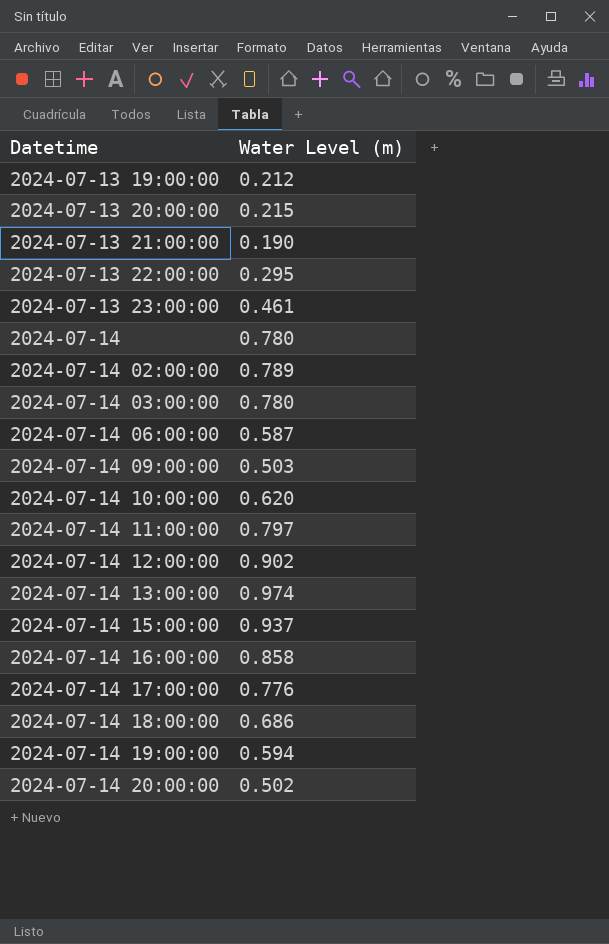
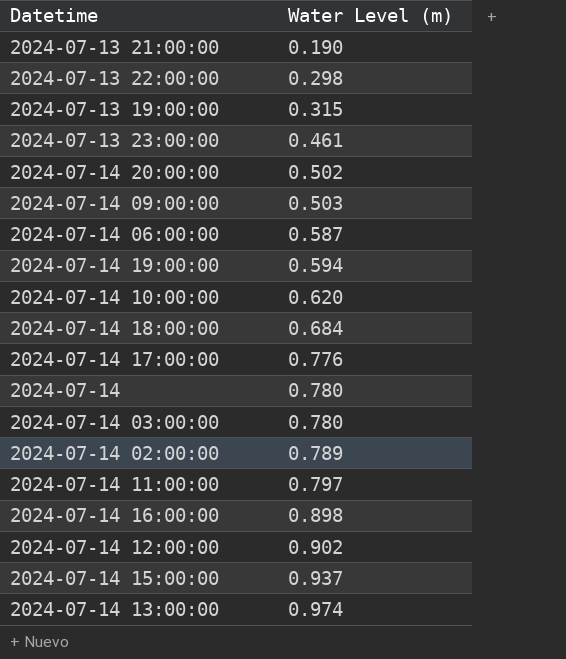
row order: Datetime ascending -> Water Level (m) ascending
row 2024-07-13 20:00:00: 0.215 -> none
2024-07-13 22:00:00 | Water Level (m): 0.295 -> 0.298
2024-07-13 19:00:00 | Water Level (m): 0.212 -> 0.315
2024-07-14 18:00:00 | Water Level (m): 0.686 -> 0.684
2024-07-14 16:00:00 | Water Level (m): 0.858 -> 0.898

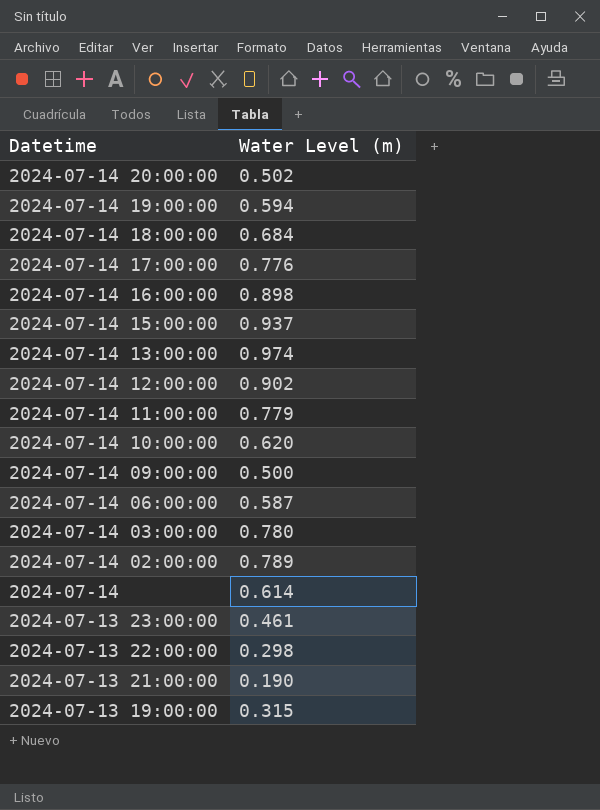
row order: Water Level (m) ascending -> Datetime descending
2024-07-14 11:00:00 | Water Level (m): 0.797 -> 0.779
2024-07-14 09:00:00 | Water Level (m): 0.503 -> 0.500
2024-07-14 | Water Level (m): 0.780 -> 0.614

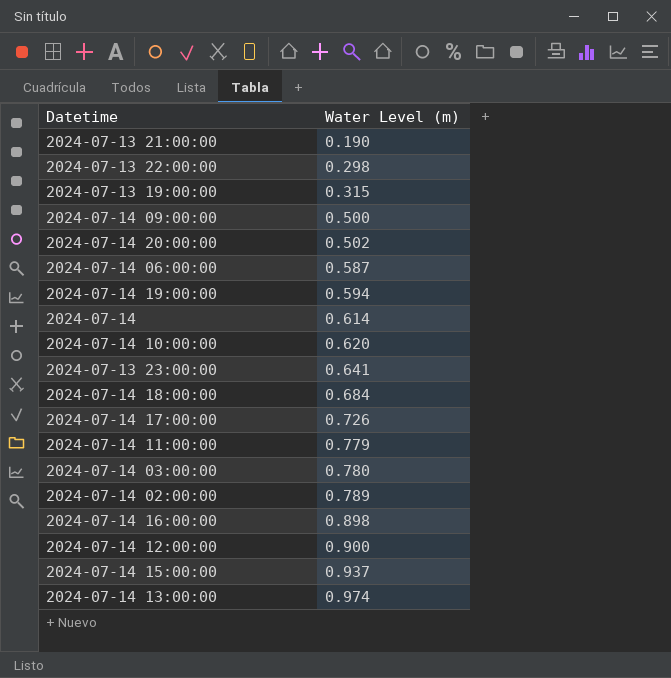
row order: Datetime descending -> Water Level (m) ascending
2024-07-13 23:00:00 | Water Level (m): 0.461 -> 0.641
2024-07-14 17:00:00 | Water Level (m): 0.776 -> 0.726
2024-07-14 12:00:00 | Water Level (m): 0.902 -> 0.900

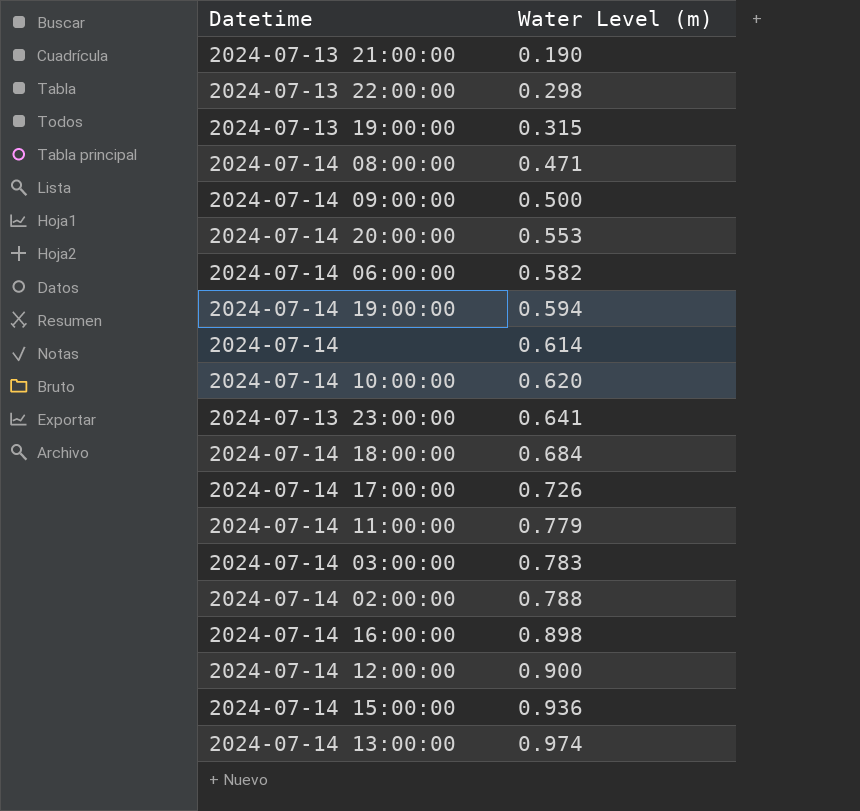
row 2024-07-14 08:00:00: none -> 0.471
2024-07-14 20:00:00 | Water Level (m): 0.502 -> 0.553
2024-07-14 06:00:00 | Water Level (m): 0.587 -> 0.582
2024-07-14 03:00:00 | Water Level (m): 0.780 -> 0.783
2024-07-14 02:00:00 | Water Level (m): 0.789 -> 0.788
2024-07-14 15:00:00 | Water Level (m): 0.937 -> 0.936

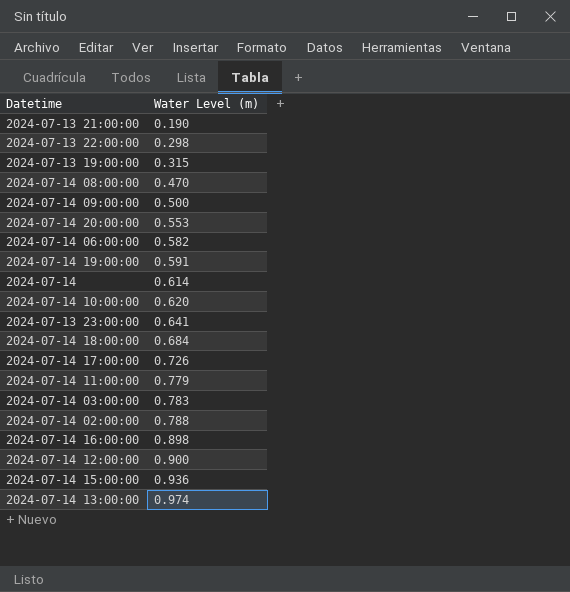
2024-07-14 08:00:00 | Water Level (m): 0.471 -> 0.470
2024-07-14 19:00:00 | Water Level (m): 0.594 -> 0.591

